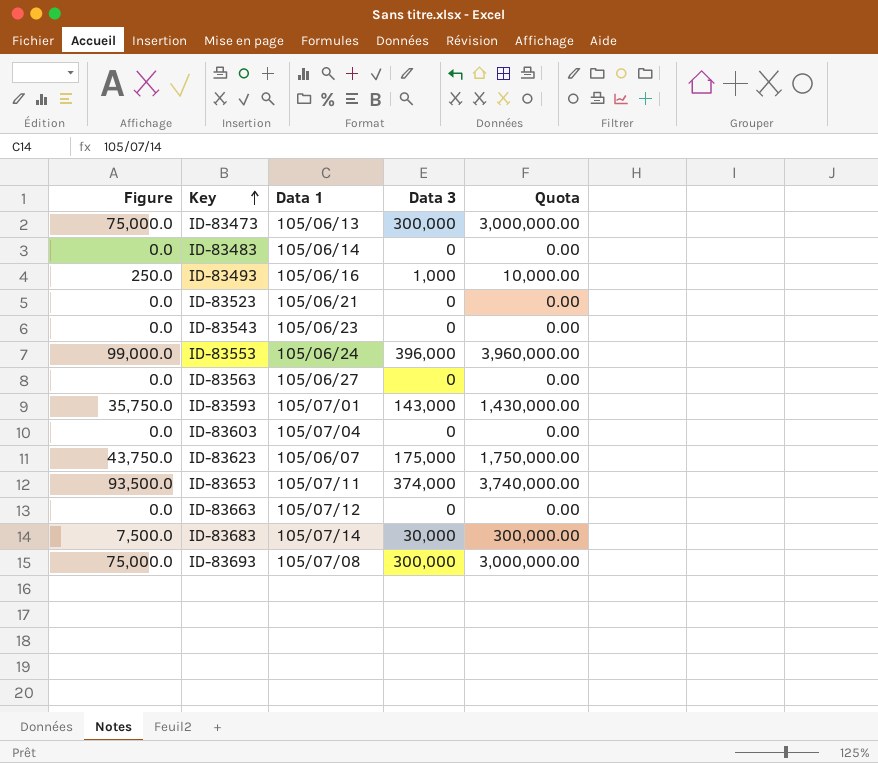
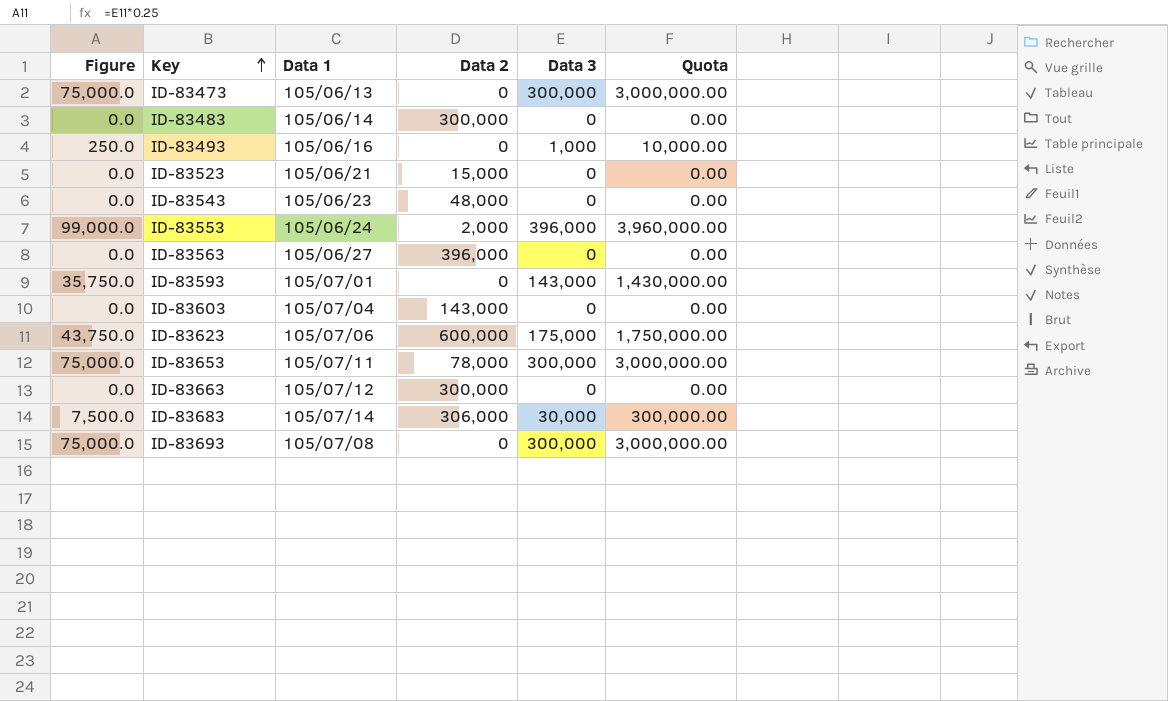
column Data 2 | position: none -> 4
ID-83623 | Data 1: 105/06/07 -> 105/07/06
ID-83653 | Figure: 93,500.0 -> 75,000.0
ID-83653 | Data 3: 374,000 -> 300,000
ID-83653 | Quota: 3,740,000.00 -> 3,000,000.00

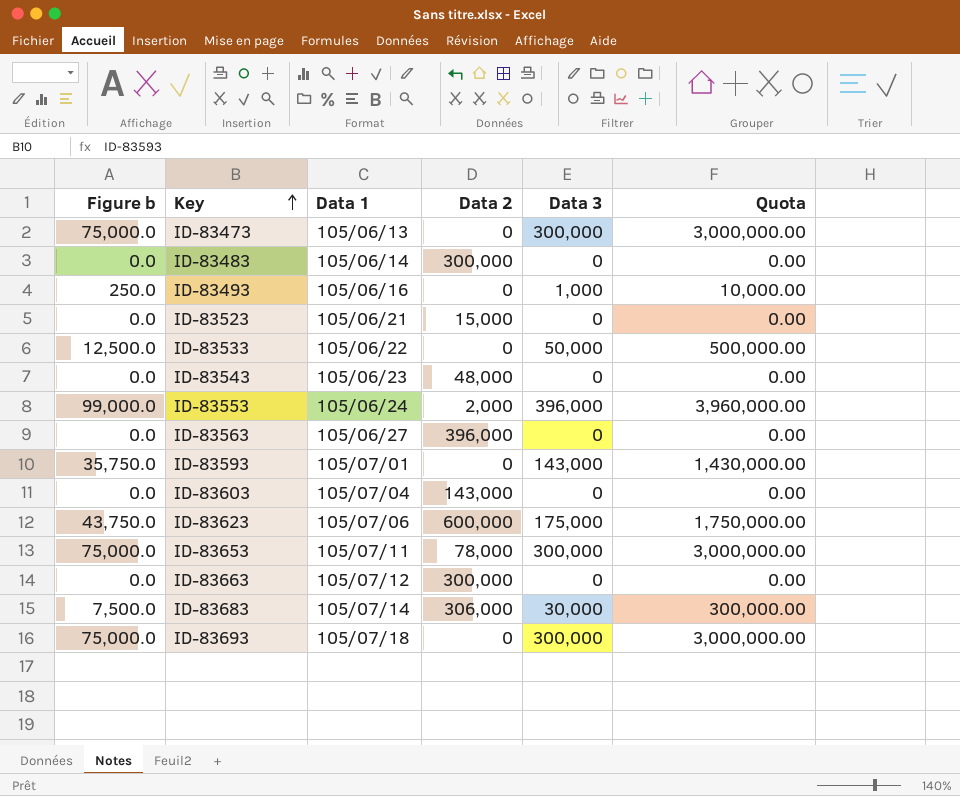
column name: Figure -> Figure b
row ID-83533: none -> 12,500.0 | 105/06/22 | 0 | 50,000 | 500,000.00
ID-83693 | Data 1: 105/07/08 -> 105/07/18

